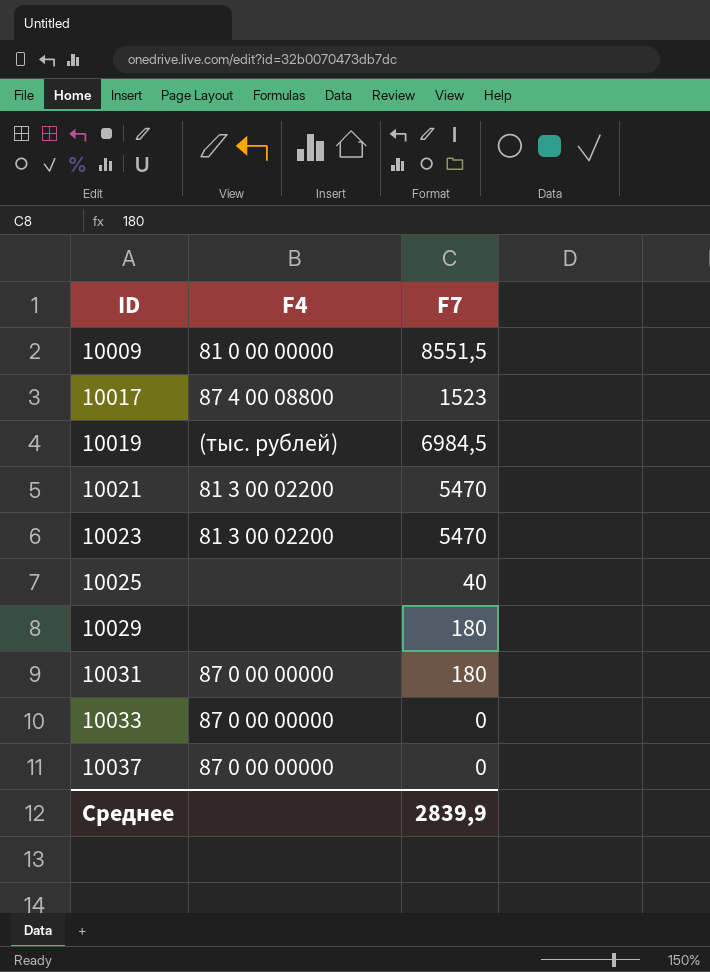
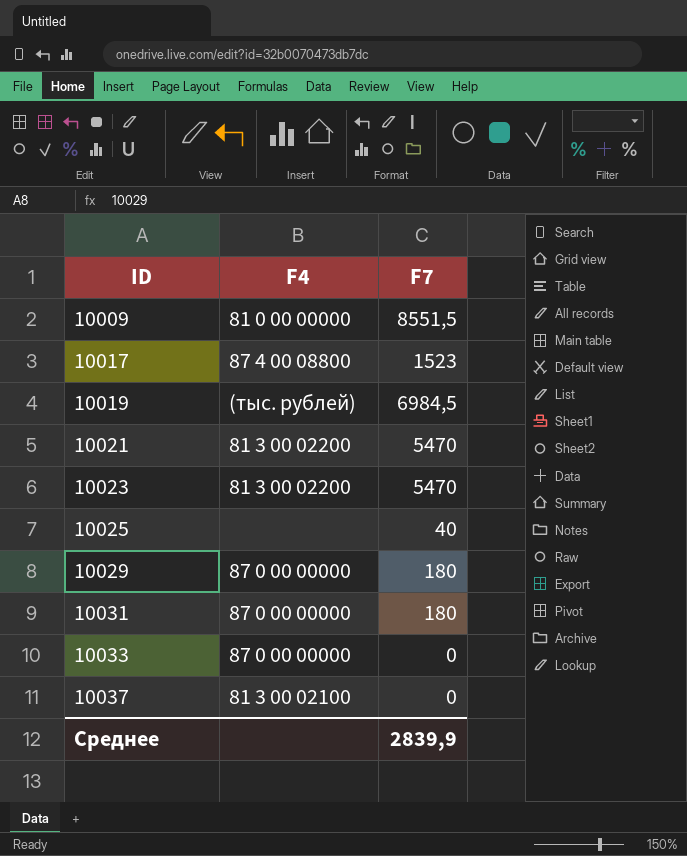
10029 | F4: none -> 87 0 00 00000
10037 | F4: 87 0 00 00000 -> 81 3 00 02100

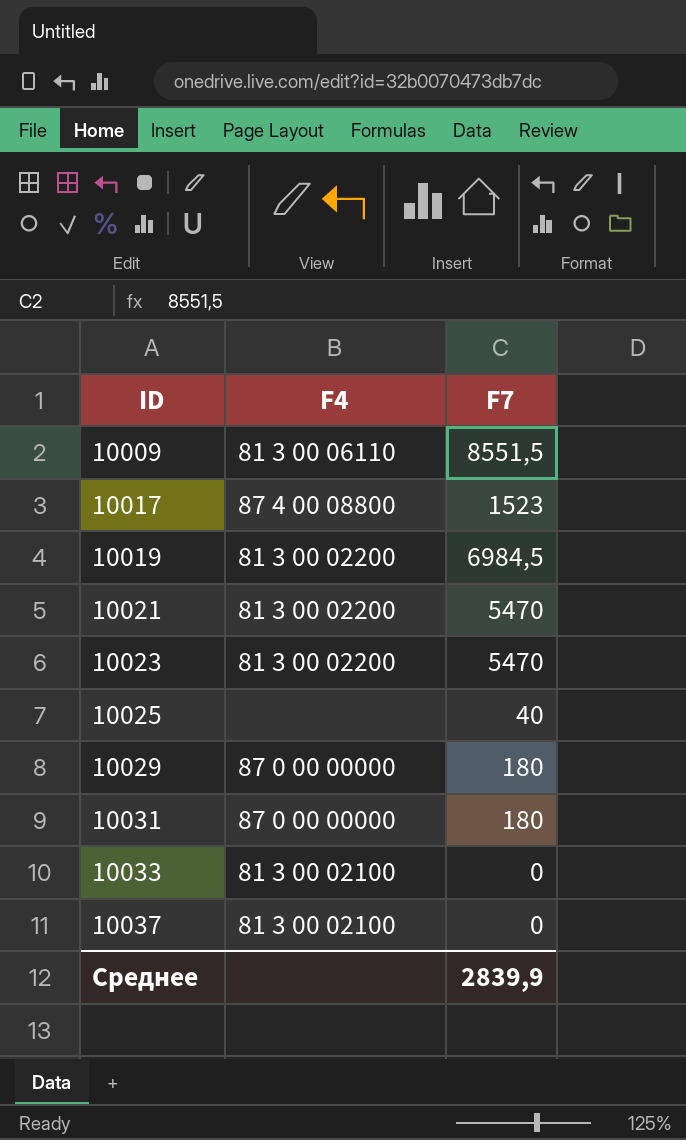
10009 | F4: 81 0 00 00000 -> 81 3 00 06110
10019 | F4: (тыс. рублей) -> 81 3 00 02200
10033 | F4: 87 0 00 00000 -> 81 3 00 02100

